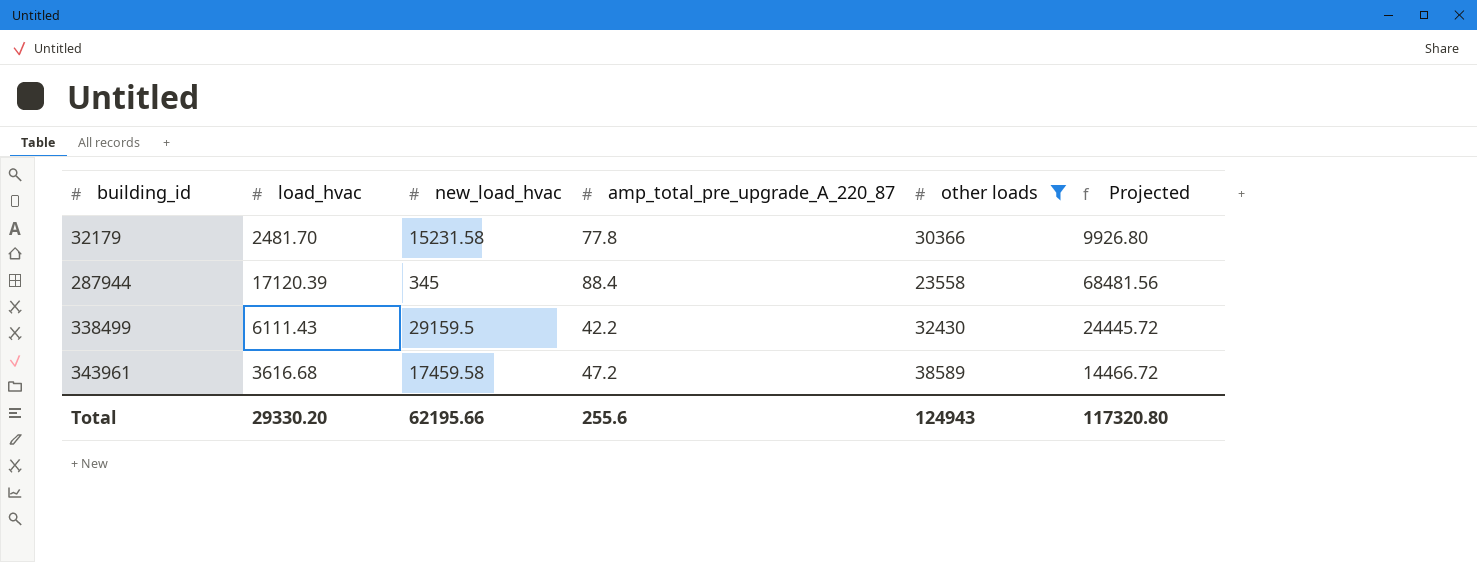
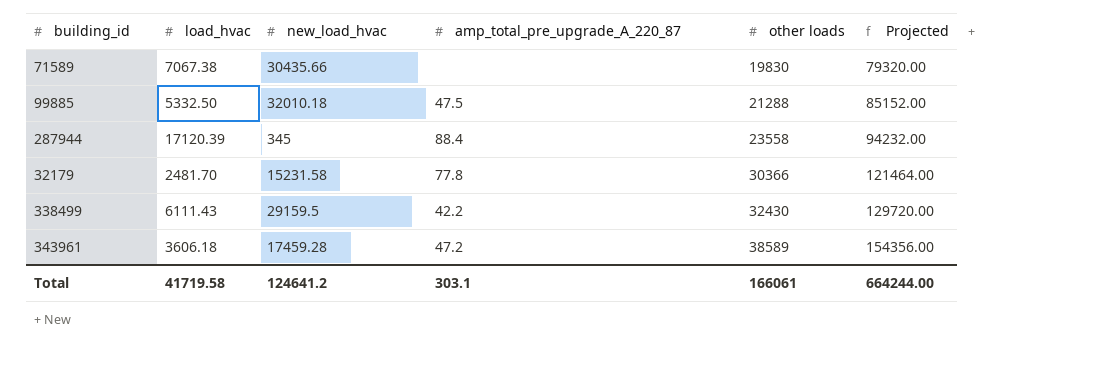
filter: other loads >= 23558 -> none
row order: building_id ascending -> other loads ascending
column Projected | formula: [load_hvac] * 4 -> [other loads] * 4
343961 | load_hvac: 3616.68 -> 3606.18
343961 | new_load_hvac: 17459.58 -> 17459.28
Total | load_hvac: 29330.20 -> 41719.58
Total | new_load_hvac: 62195.66 -> 124641.2
Total | amp_total_pre_upgrade_A_220_87: 255.6 -> 303.1
Total | other loads: 124943 -> 166061
Total | Projected: 117320.80 -> 664244.00

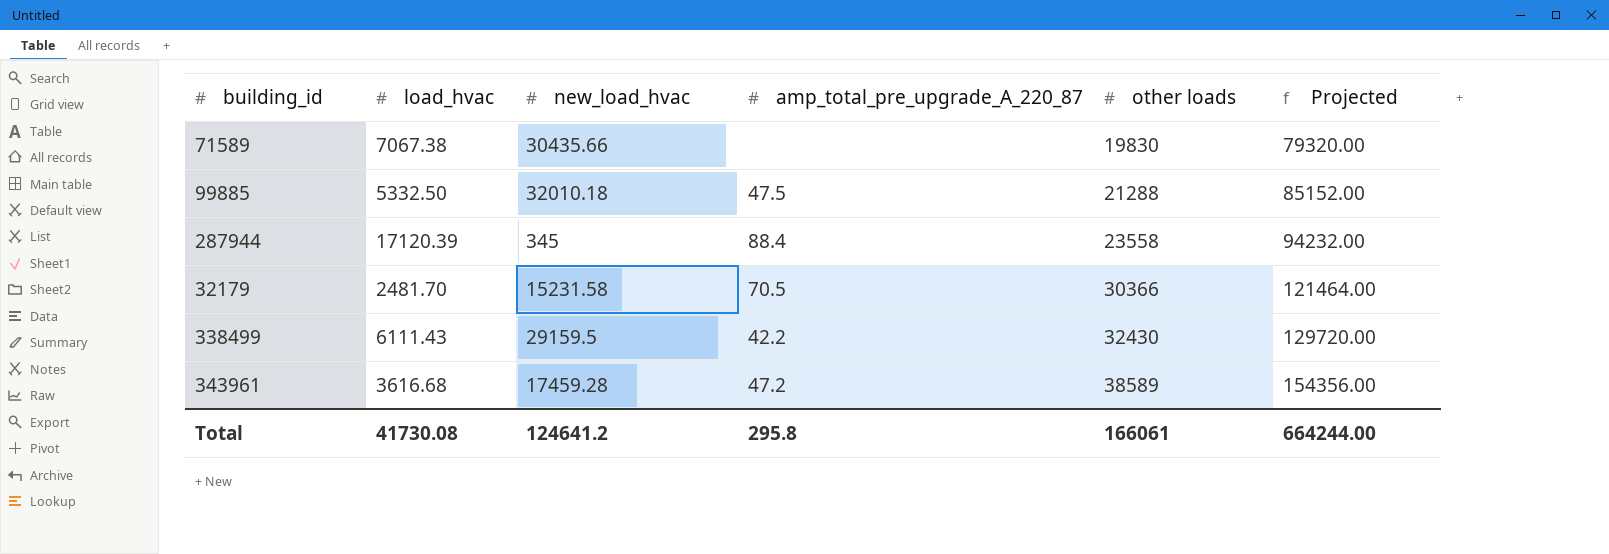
32179 | amp_total_pre_upgrade_A_220_87: 77.8 -> 70.5
343961 | load_hvac: 3606.18 -> 3616.68
Total | load_hvac: 41719.58 -> 41730.08
Total | amp_total_pre_upgrade_A_220_87: 303.1 -> 295.8

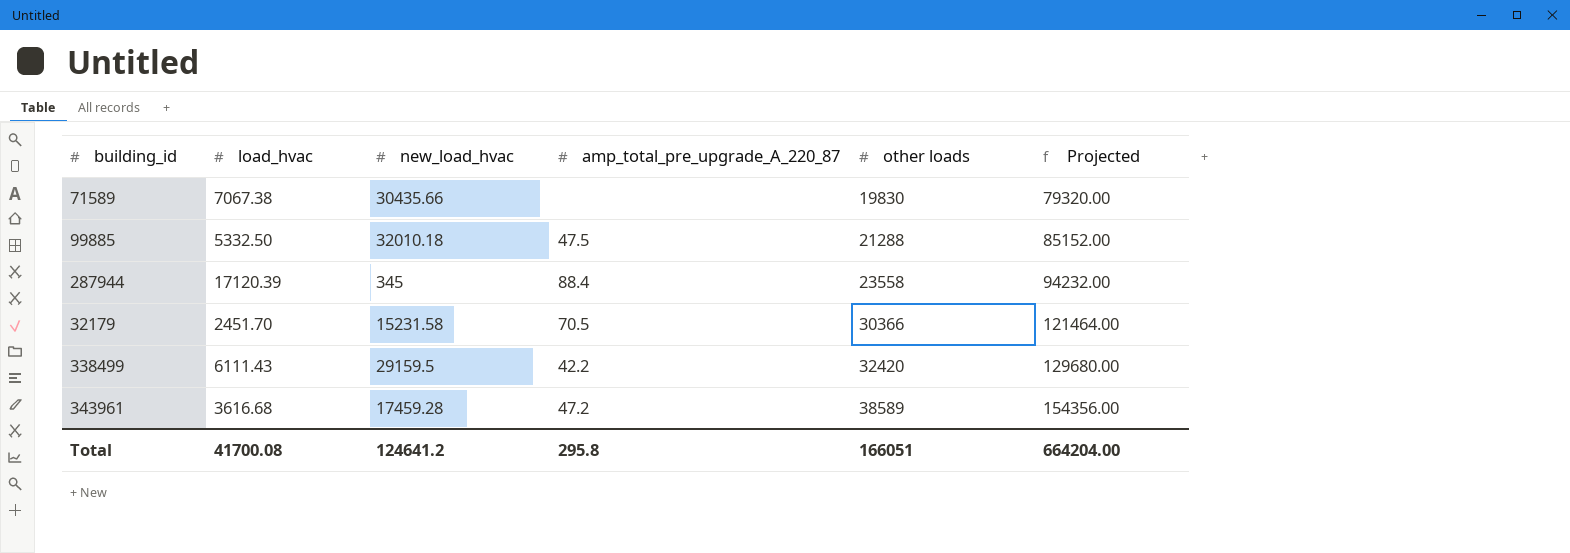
32179 | load_hvac: 2481.70 -> 2451.70
338499 | other loads: 32430 -> 32420
338499 | Projected: 129720.00 -> 129680.00
Total | load_hvac: 41730.08 -> 41700.08
Total | other loads: 166061 -> 166051
Total | Projected: 664244.00 -> 664204.00

